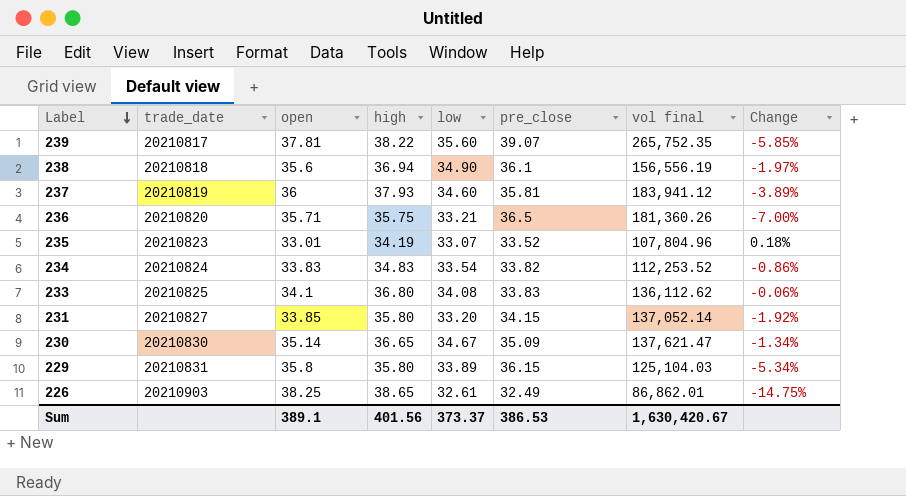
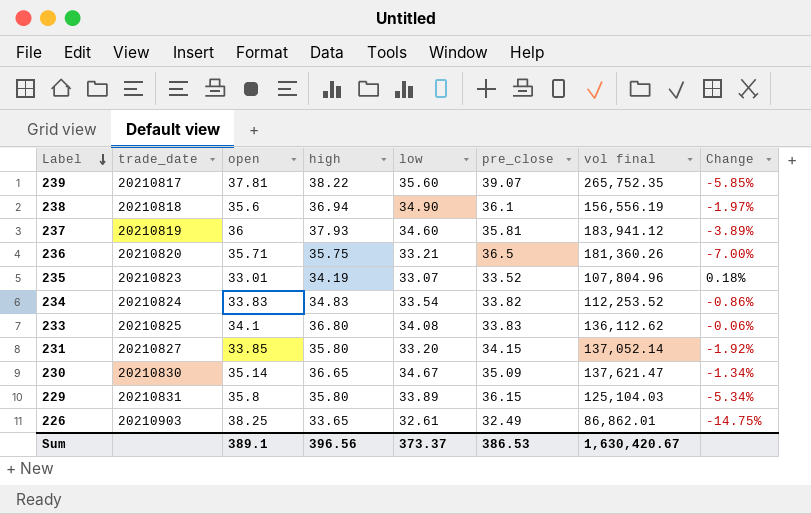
226 | high: 38.65 -> 33.65
Sum | high: 401.56 -> 396.56

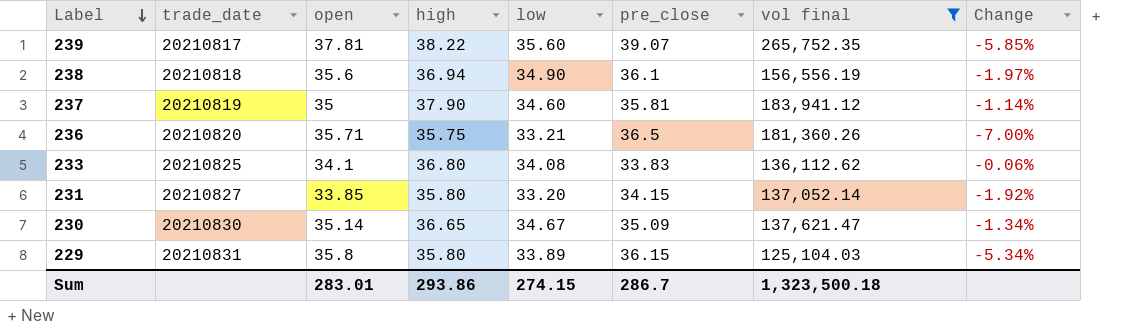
filter: none -> vol final >= 125,104.03
237 | open: 36 -> 35
237 | high: 37.93 -> 37.90
237 | Change: -3.89% -> -1.14%
Sum | open: 389.1 -> 283.01
Sum | high: 396.56 -> 293.86
Sum | low: 373.37 -> 274.15
Sum | pre_close: 386.53 -> 286.7
Sum | vol final: 1,630,420.67 -> 1,323,500.18

